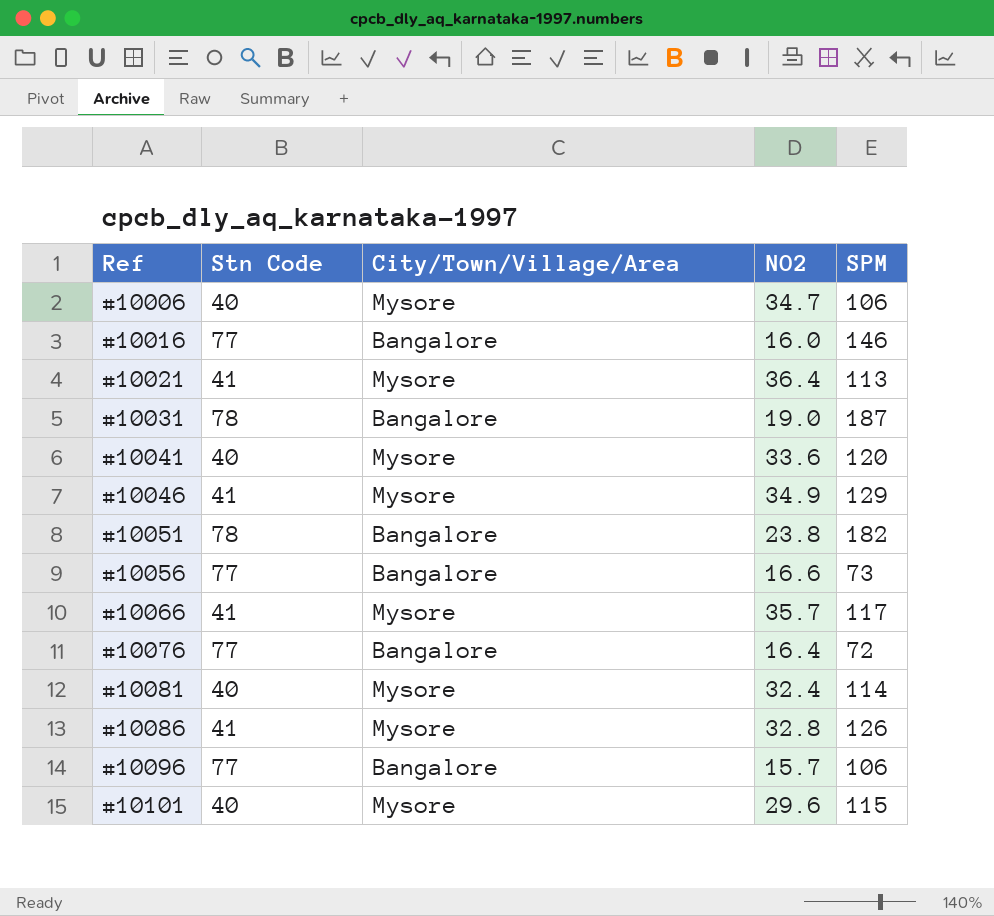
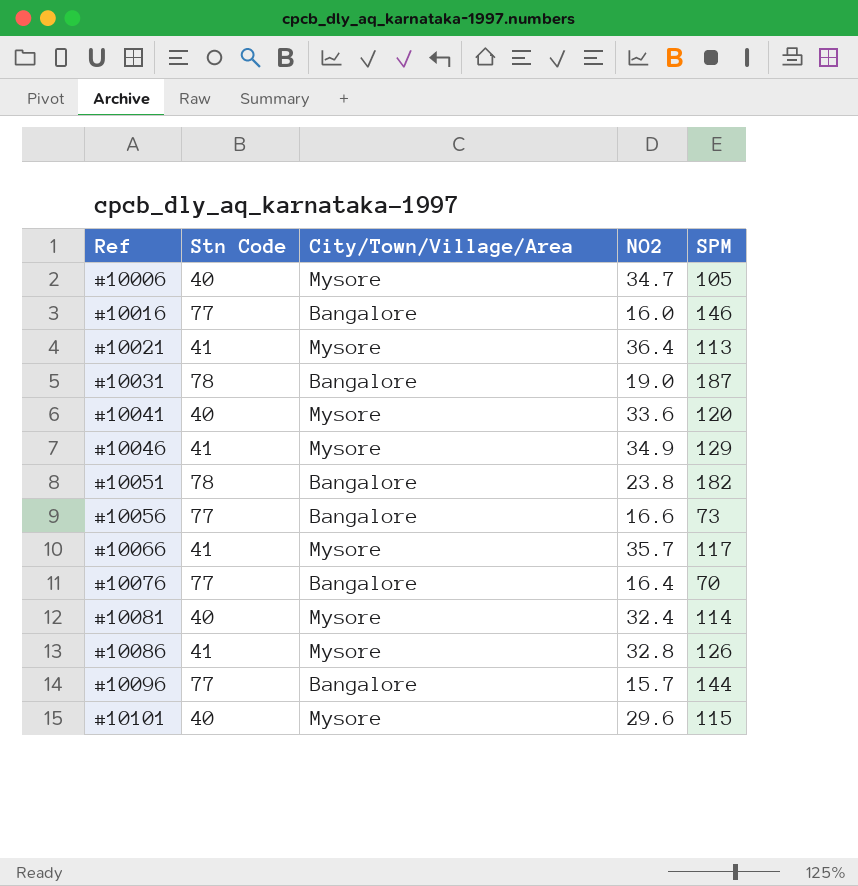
#10006 | SPM: 106 -> 105
#10076 | SPM: 72 -> 70
#10096 | SPM: 106 -> 144

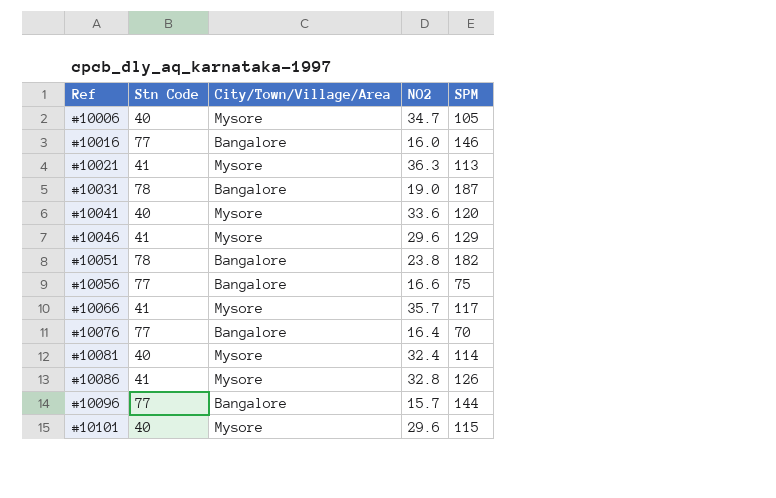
#10021 | NO2: 36.4 -> 36.3
#10046 | NO2: 34.9 -> 29.6
#10056 | SPM: 73 -> 75

